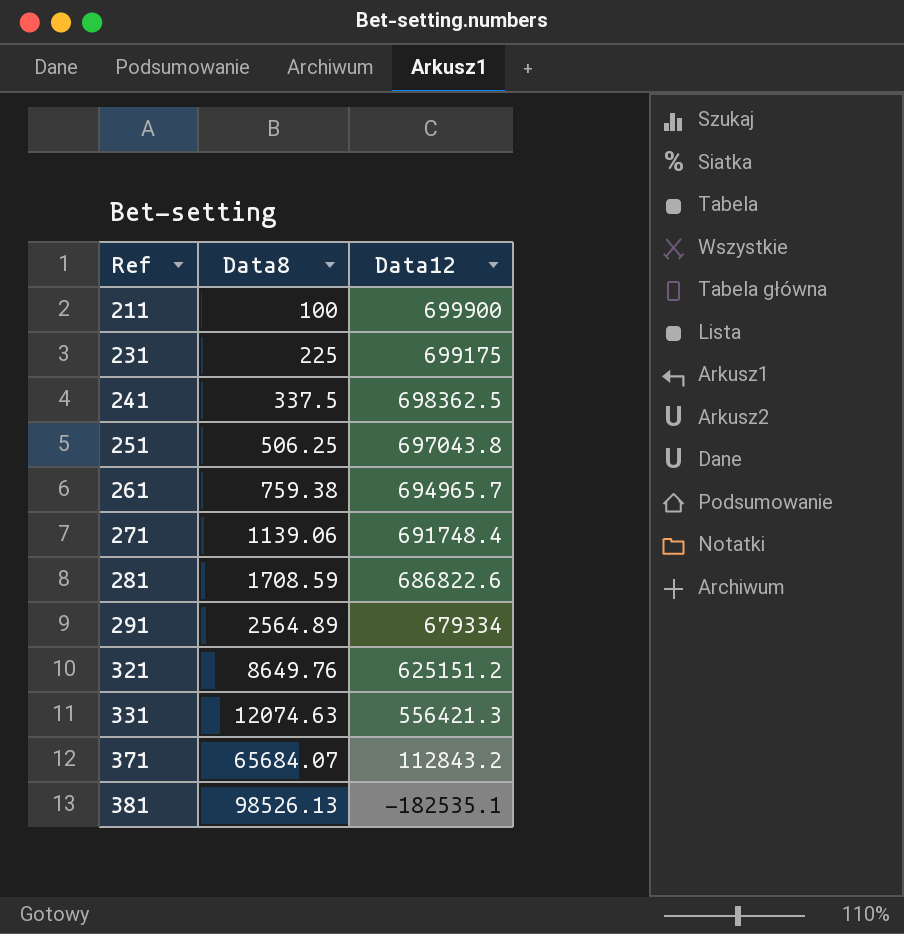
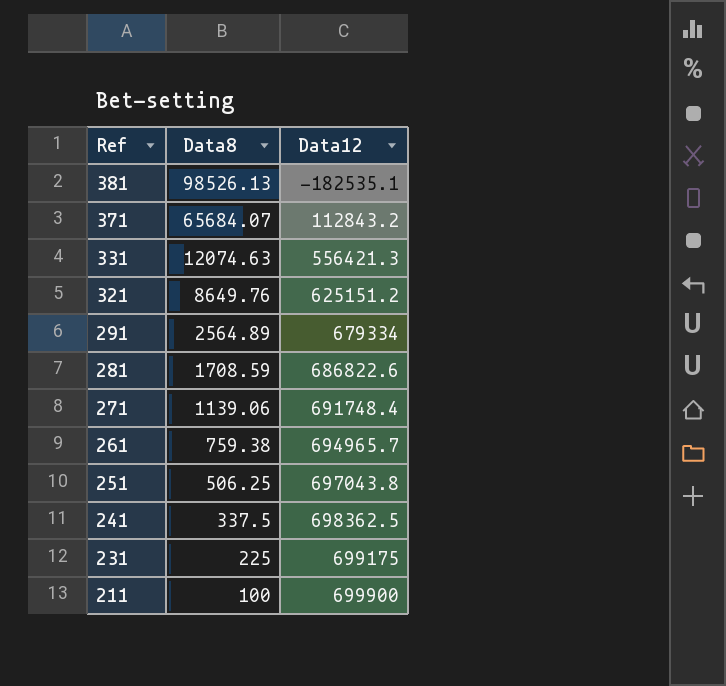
row order: Ref ascending -> Ref descending

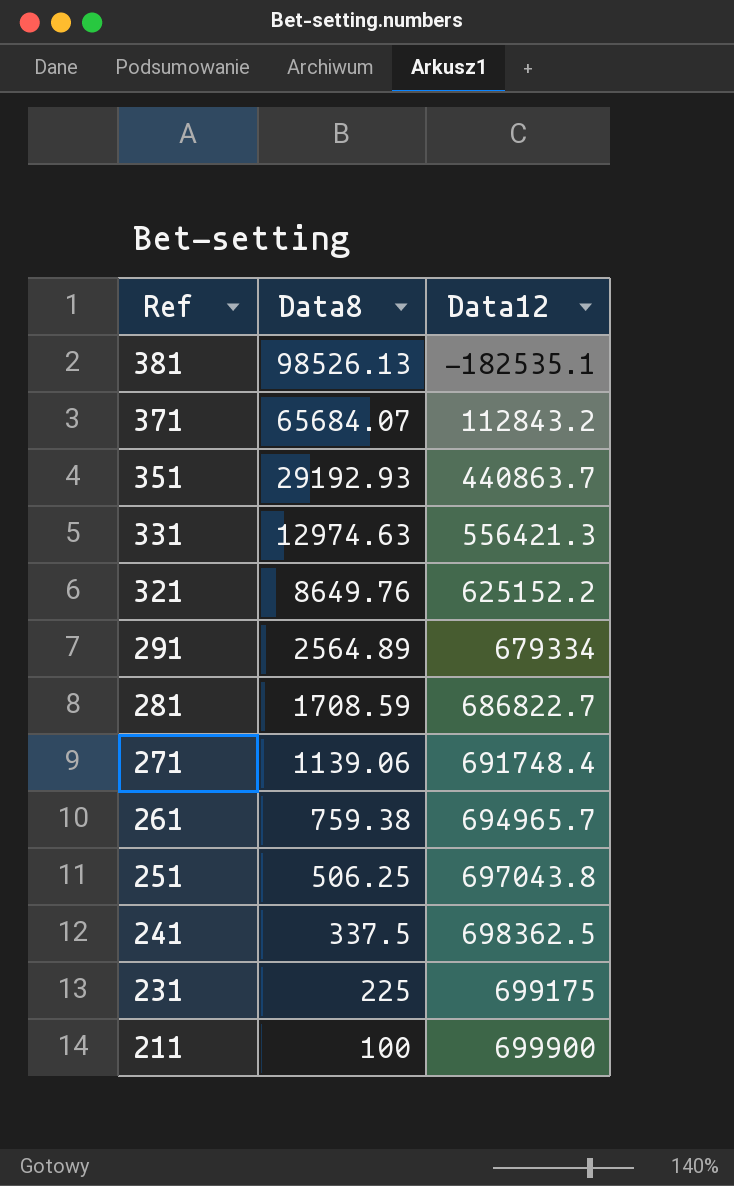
row 351: none -> 29192.93 | 440863.7
331 | Data8: 12074.63 -> 12974.63
321 | Data12: 625151.2 -> 625152.2
281 | Data12: 686822.6 -> 686822.7

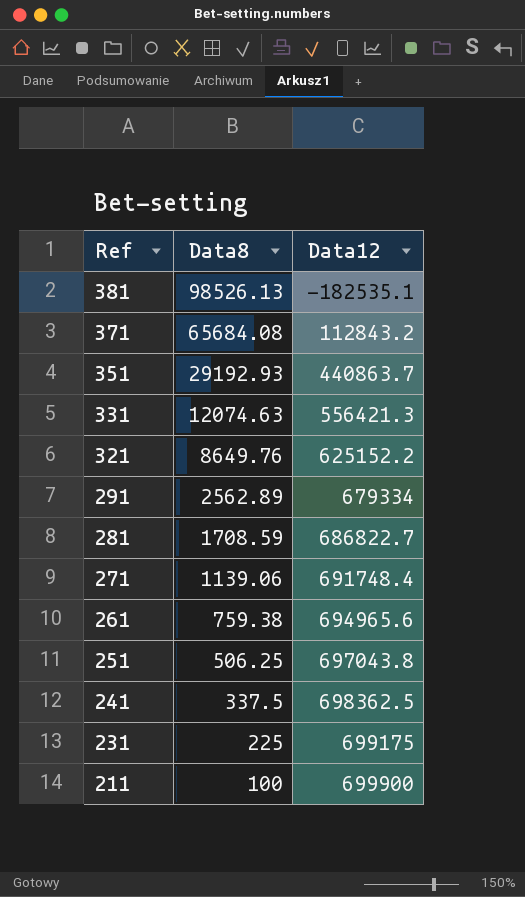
371 | Data8: 65684.07 -> 65684.08
331 | Data8: 12974.63 -> 12074.63
291 | Data8: 2564.89 -> 2562.89
261 | Data12: 694965.7 -> 694965.6

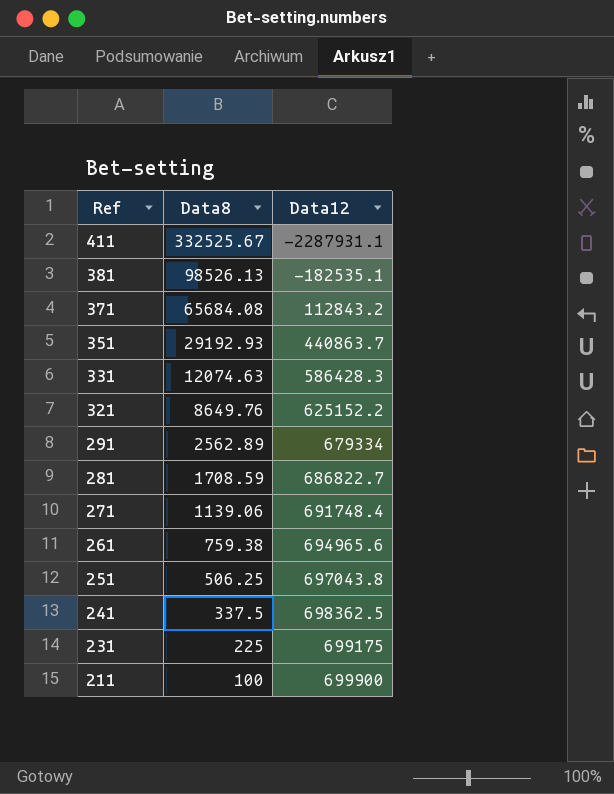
row 411: none -> 332525.67 | -2287931.1
331 | Data12: 556421.3 -> 586428.3

